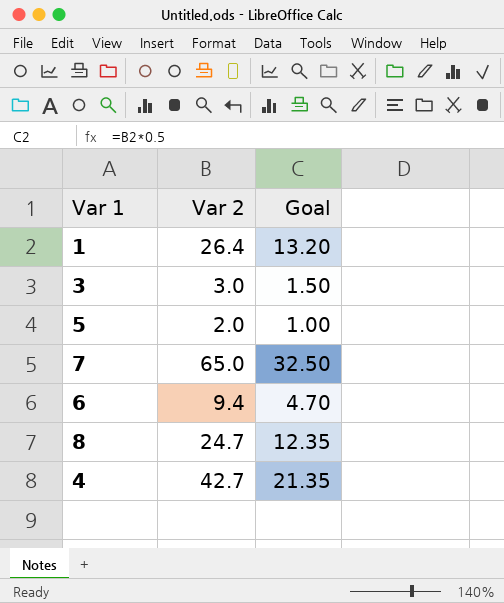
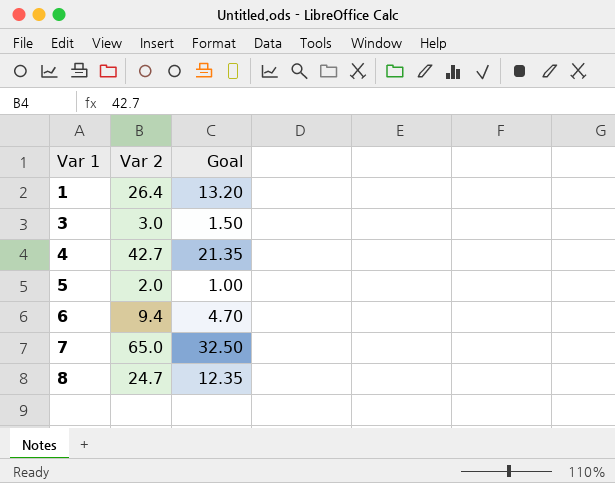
row order: none -> Var 1 ascending

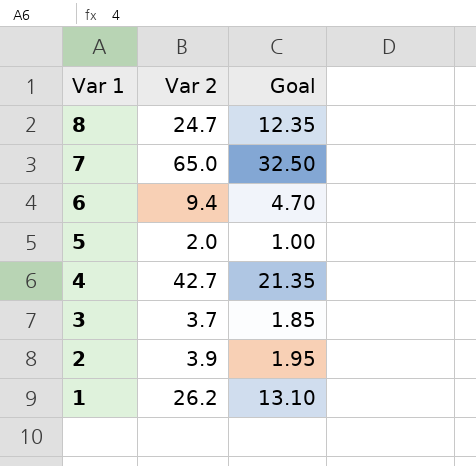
row order: Var 1 ascending -> Var 1 descending
3 | Var 2: 3.0 -> 3.7
3 | Goal: 1.50 -> 1.85
row 2: none -> 3.9 | 1.95
1 | Var 2: 26.4 -> 26.2
1 | Goal: 13.20 -> 13.10

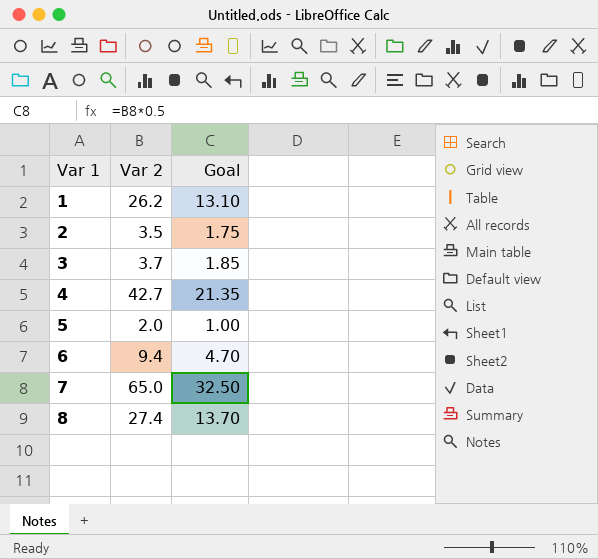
row order: Var 1 descending -> Var 1 ascending
2 | Var 2: 3.9 -> 3.5
2 | Goal: 1.95 -> 1.75
8 | Var 2: 24.7 -> 27.4
8 | Goal: 12.35 -> 13.70

